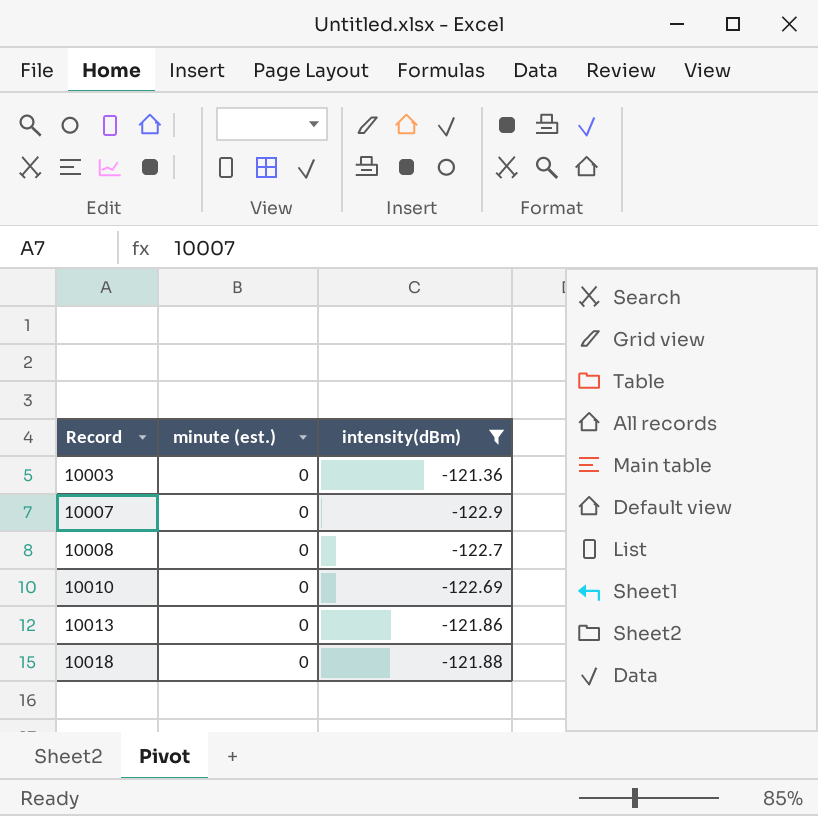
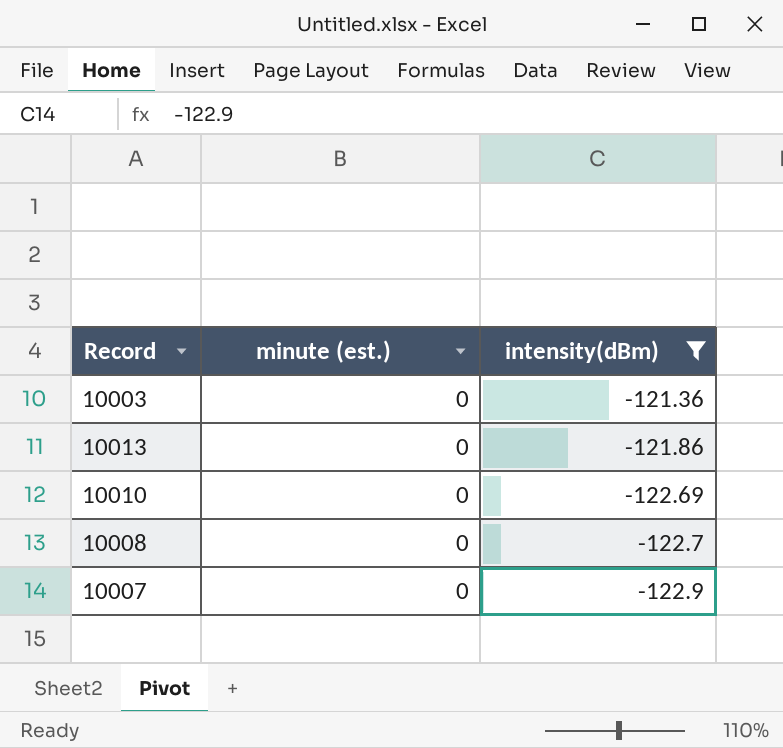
row order: Record ascending -> intensity(dBm) descending
row 10018: 0 | -121.88 -> none

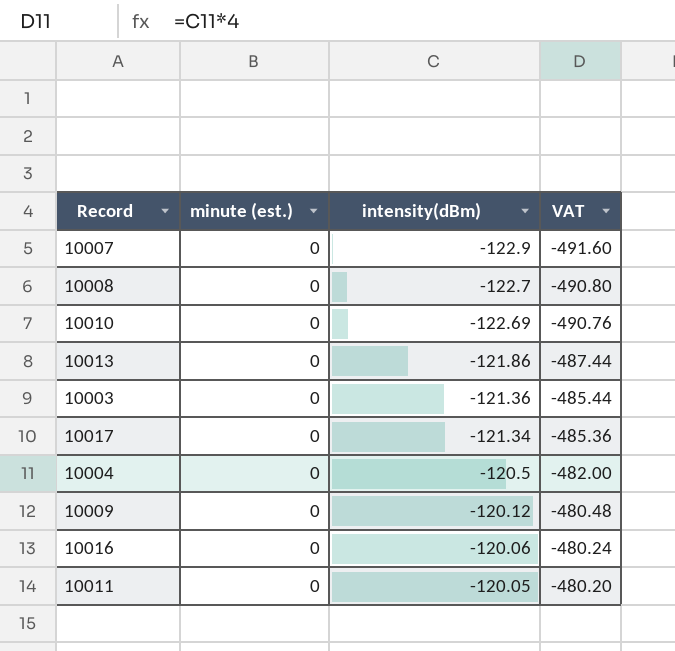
filter: intensity(dBm) <= -121.36 -> none
row order: intensity(dBm) descending -> intensity(dBm) ascending
column VAT | formula: none -> [intensity(dBm)] * 4

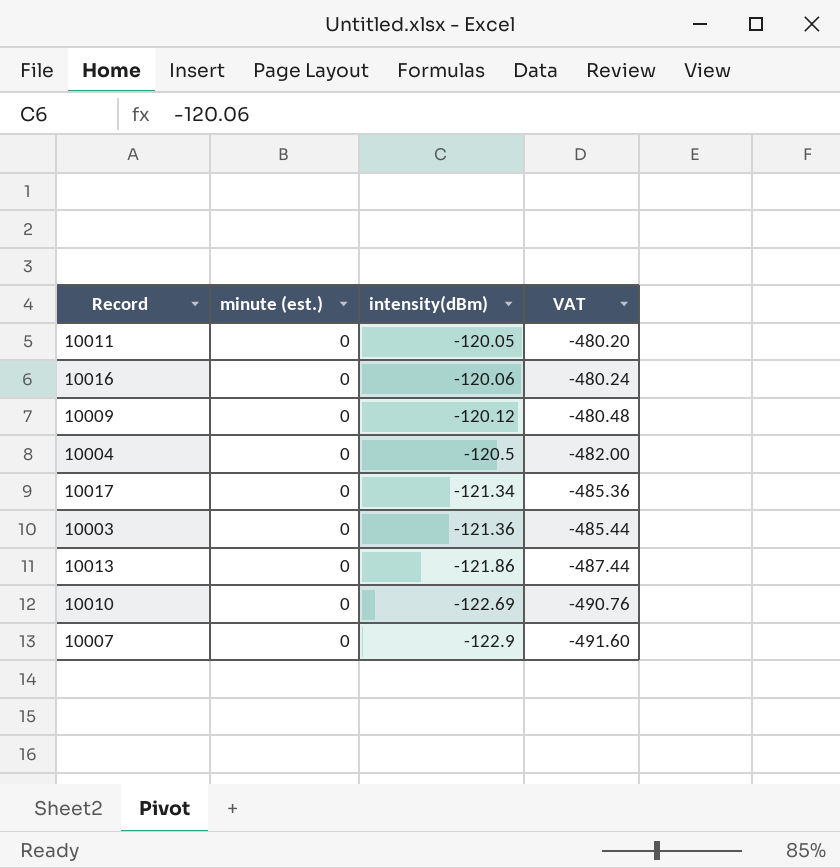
row order: intensity(dBm) ascending -> intensity(dBm) descending
row 10008: 0 | -122.7 | -490.80 -> none

